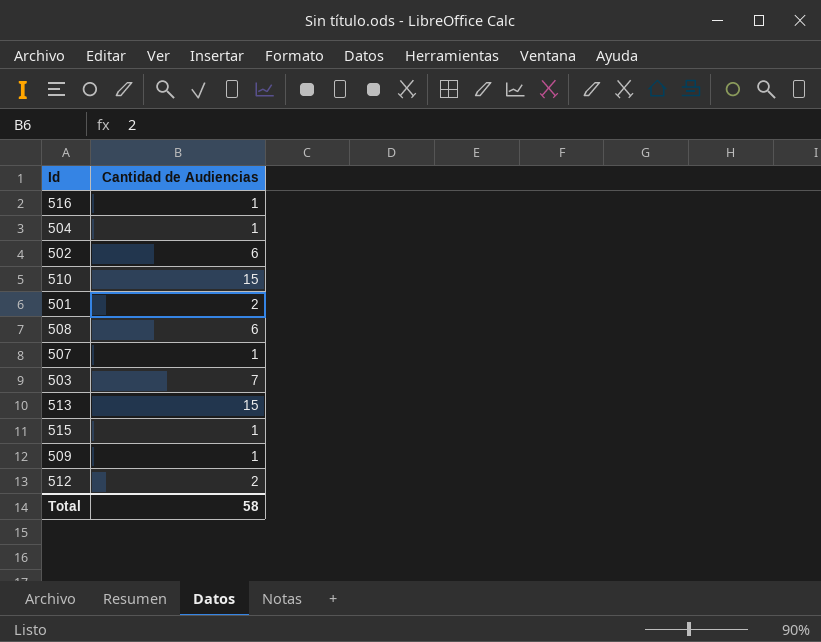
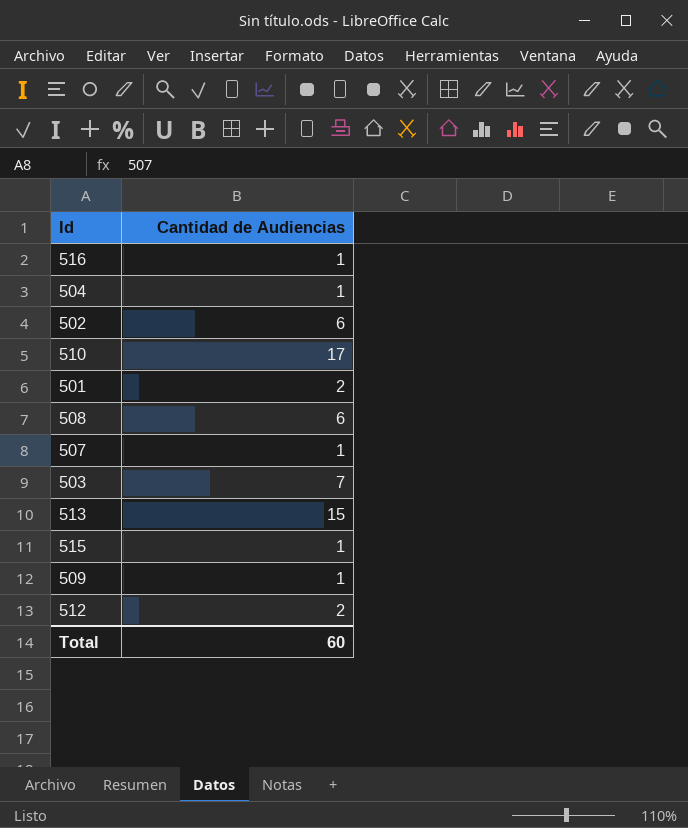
510 | Cantidad de Audiencias: 15 -> 17
Total | Cantidad de Audiencias: 58 -> 60

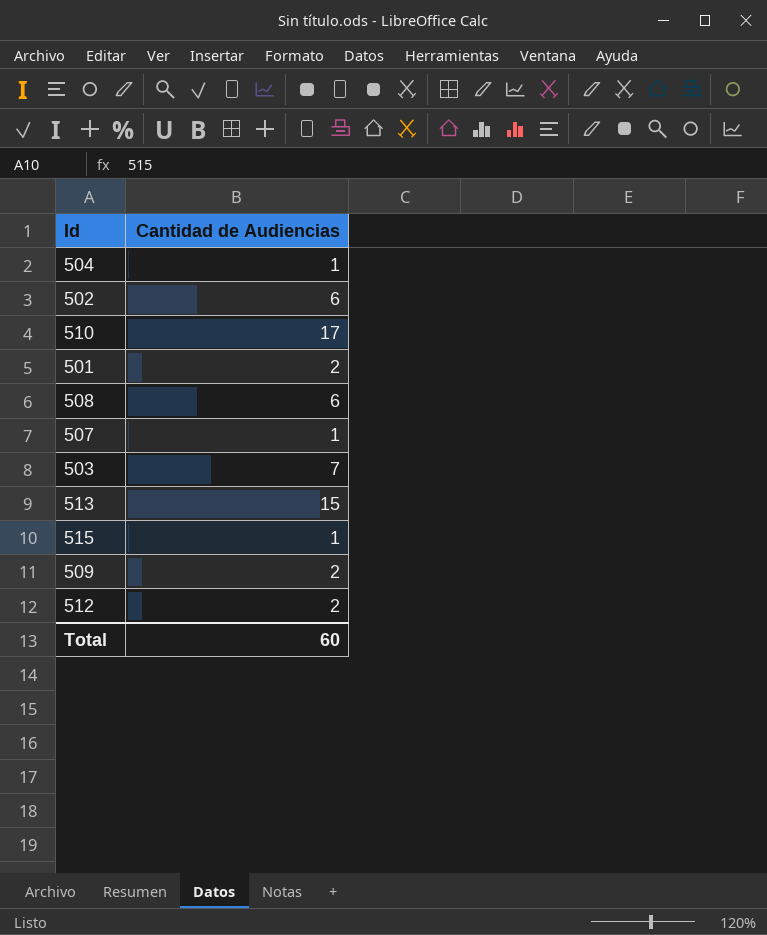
row 516: 1 -> none
509 | Cantidad de Audiencias: 1 -> 2

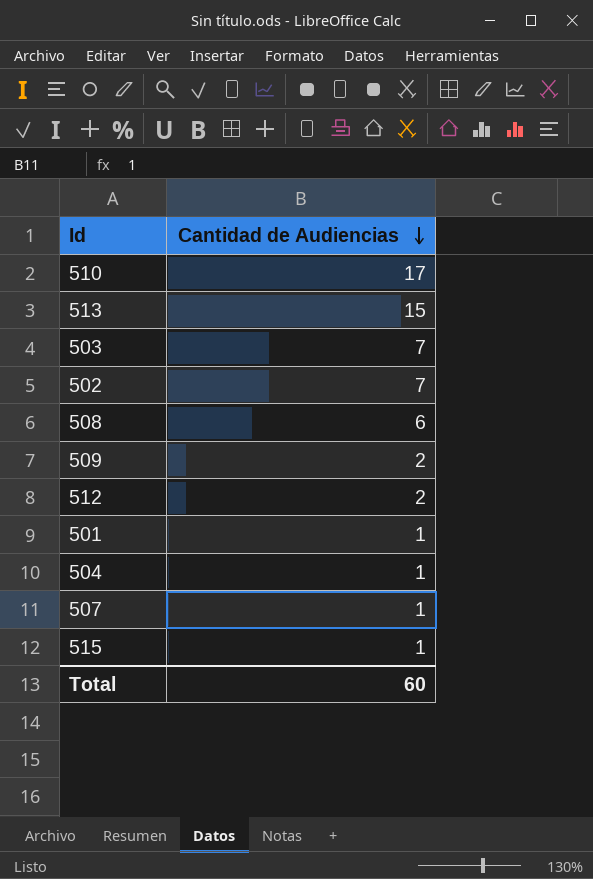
row order: none -> Cantidad de Audiencias descending
502 | Cantidad de Audiencias: 6 -> 7
501 | Cantidad de Audiencias: 2 -> 1

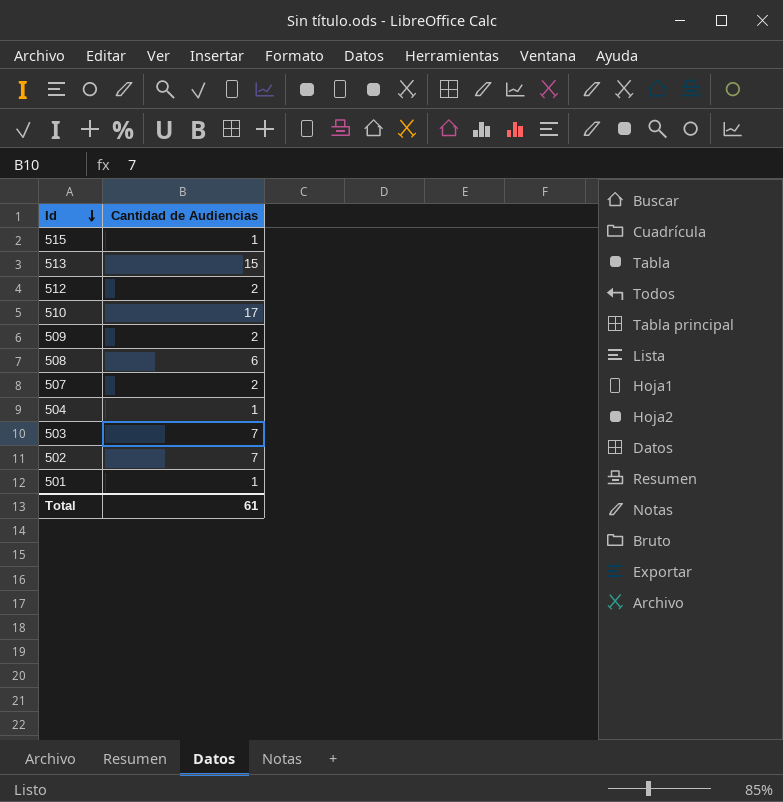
row order: Cantidad de Audiencias descending -> Id descending
507 | Cantidad de Audiencias: 1 -> 2
Total | Cantidad de Audiencias: 60 -> 61

